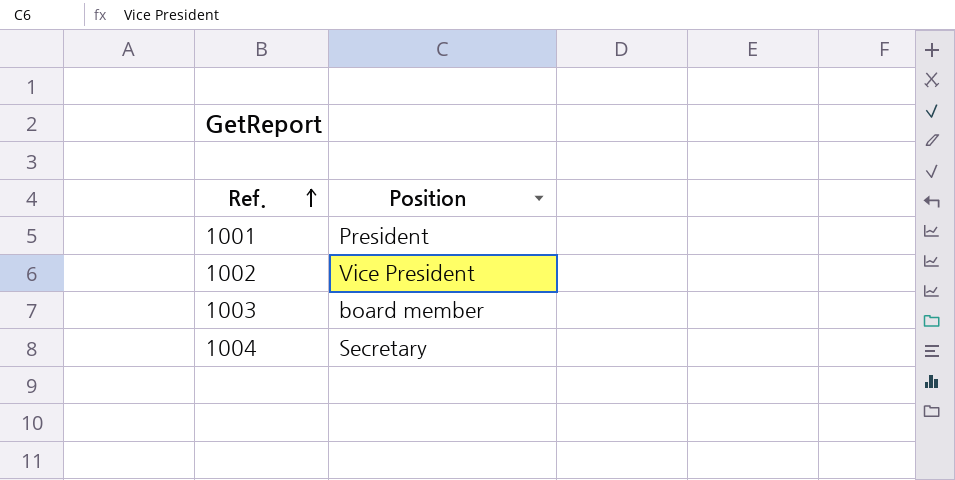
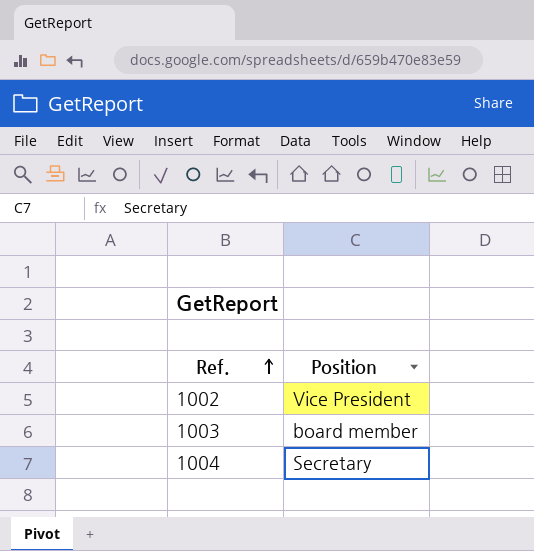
row 1001: President -> none

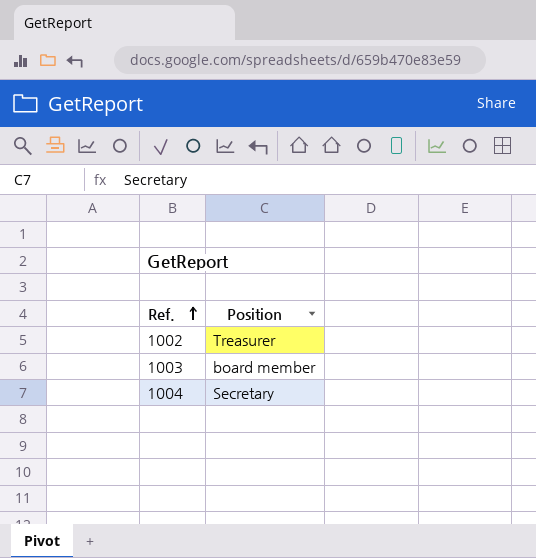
1002 | Position: Vice President -> Treasurer

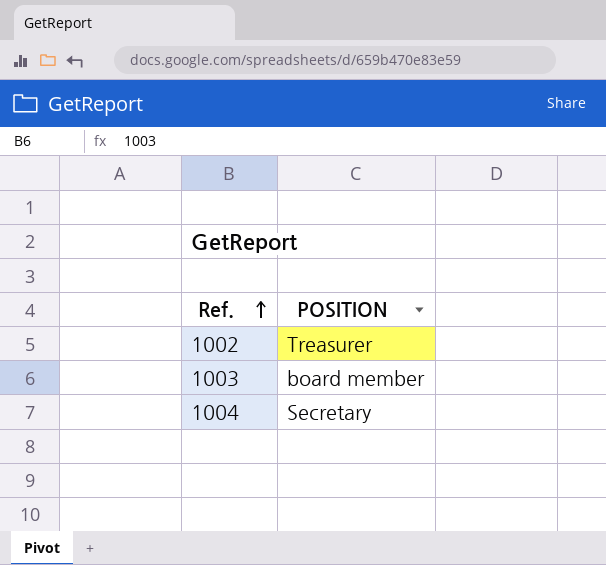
column name: Position -> POSITION

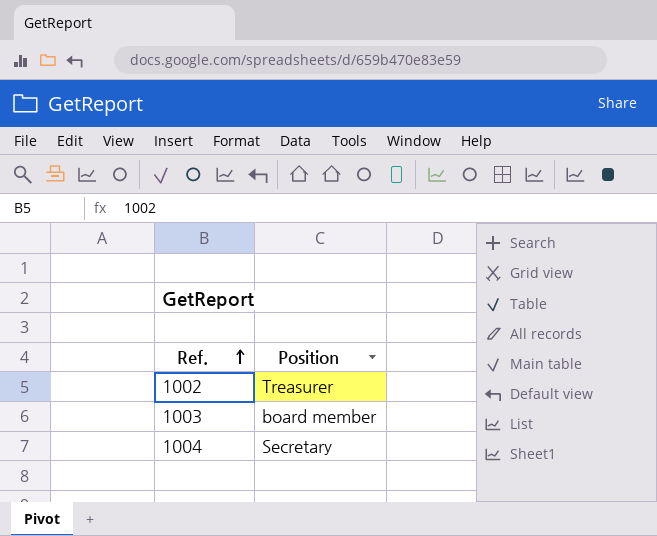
column name: POSITION -> Position

